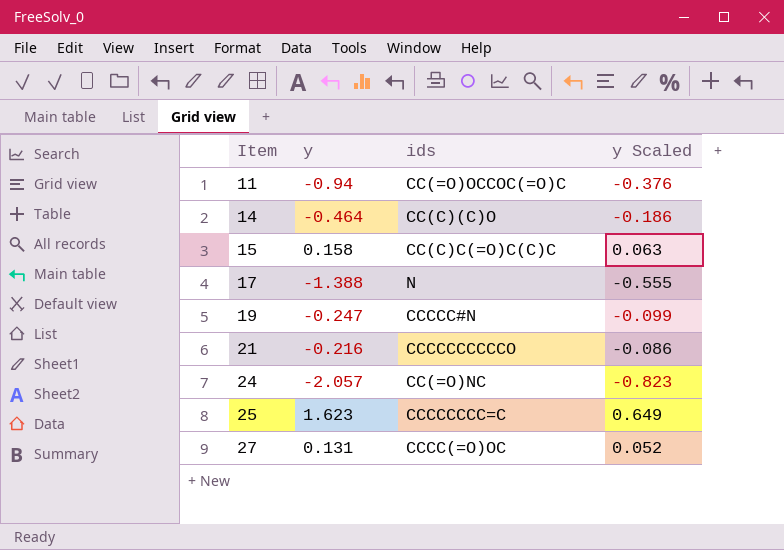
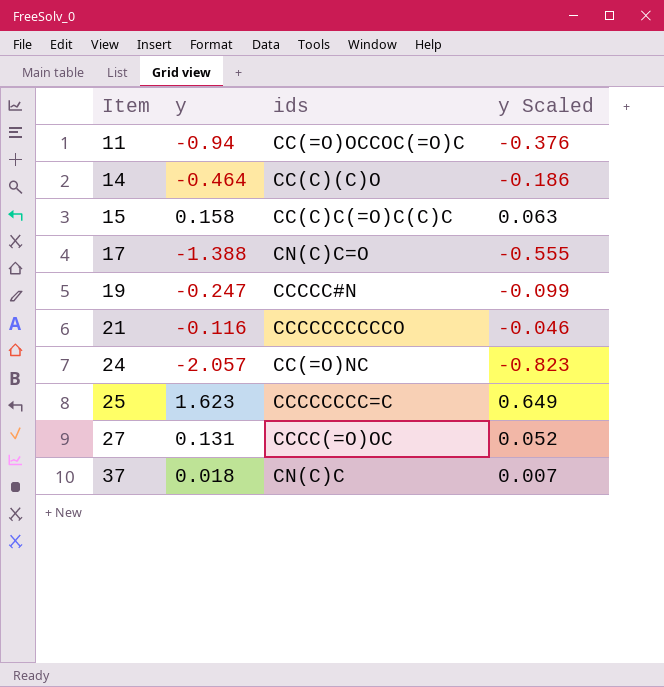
17 | ids: N -> CN(C)C=O
21 | y: -0.216 -> -0.116
21 | y Scaled: -0.086 -> -0.046
row 37: none -> 0.018 | CN(C)C | 0.007

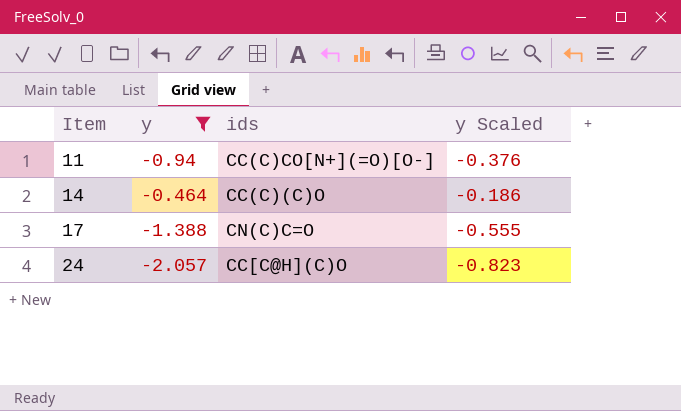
filter: none -> y <= -0.464
11 | ids: CC(=O)OCCOC(=O)C -> CC(C)CO[N+](=O)[O-]
24 | ids: CC(=O)NC -> CC[C@H](C)O

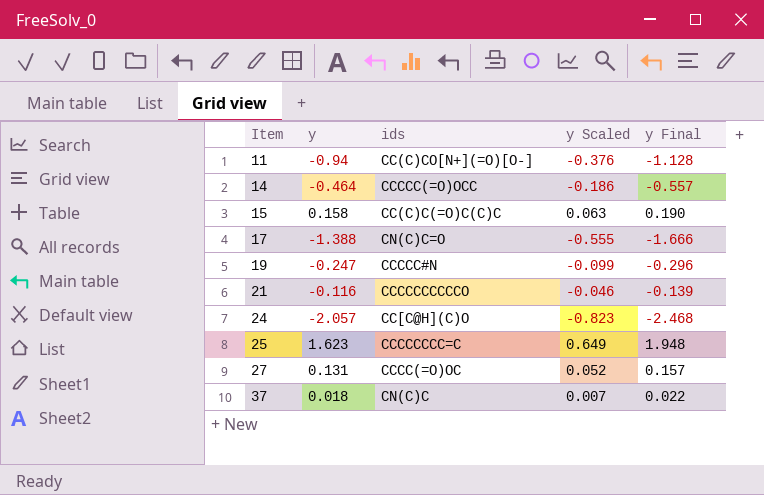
filter: y <= -0.464 -> none
column y Final | formula: none -> [y] * 1.2
14 | ids: CC(C)(C)O -> CCCCC(=O)OCC

